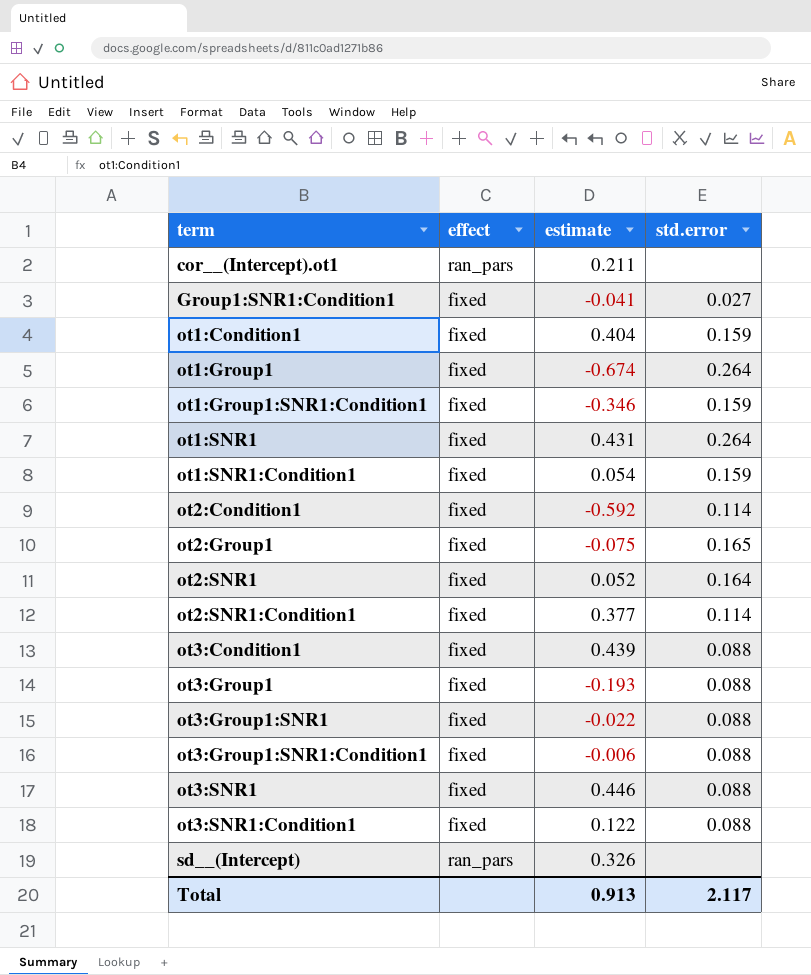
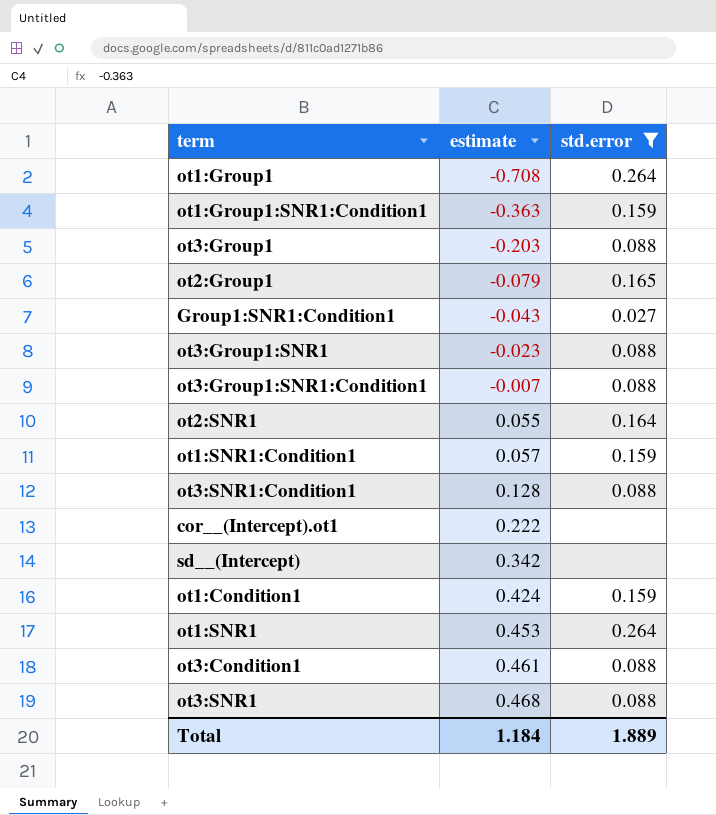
filter: none -> std.error != 0.114
row order: term ascending -> estimate ascending
column effect | position: 2 -> none
ot1:Group1 | estimate: -0.674 -> -0.708
ot1:Group1:SNR1:Condition1 | estimate: -0.346 -> -0.363
ot3:Group1 | estimate: -0.193 -> -0.203
ot2:Group1 | estimate: -0.075 -> -0.079
Group1:SNR1:Condition1 | estimate: -0.041 -> -0.043
ot3:Group1:SNR1 | estimate: -0.022 -> -0.023
ot3:Group1:SNR1:Condition1 | estimate: -0.006 -> -0.007
ot2:SNR1 | estimate: 0.052 -> 0.055
ot1:SNR1:Condition1 | estimate: 0.054 -> 0.057
ot3:SNR1:Condition1 | estimate: 0.122 -> 0.128
cor__(Intercept).ot1 | estimate: 0.211 -> 0.222
sd__(Intercept) | estimate: 0.326 -> 0.342
ot1:Condition1 | estimate: 0.404 -> 0.424
ot1:SNR1 | estimate: 0.431 -> 0.453
ot3:Condition1 | estimate: 0.439 -> 0.461
ot3:SNR1 | estimate: 0.446 -> 0.468
Total | estimate: 0.913 -> 1.184
Total | std.error: 2.117 -> 1.889

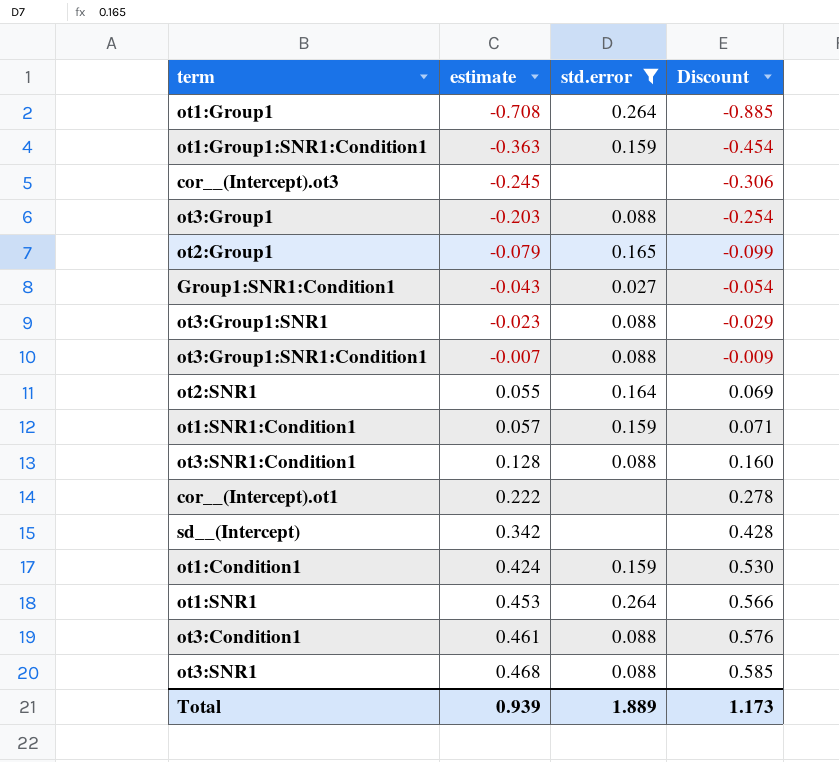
column Discount | formula: none -> [estimate] * 1.25
row cor__(Intercept).ot3: none -> -0.245 | none | -0.306
Total | estimate: 1.184 -> 0.939

